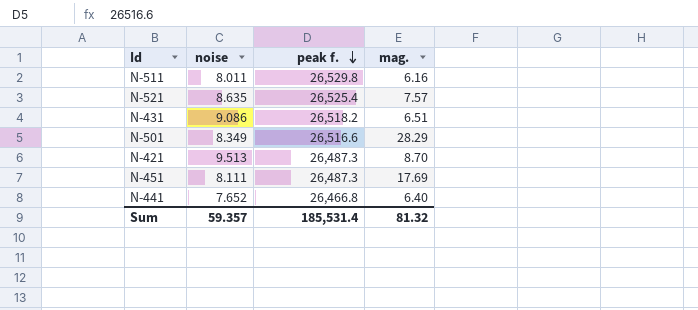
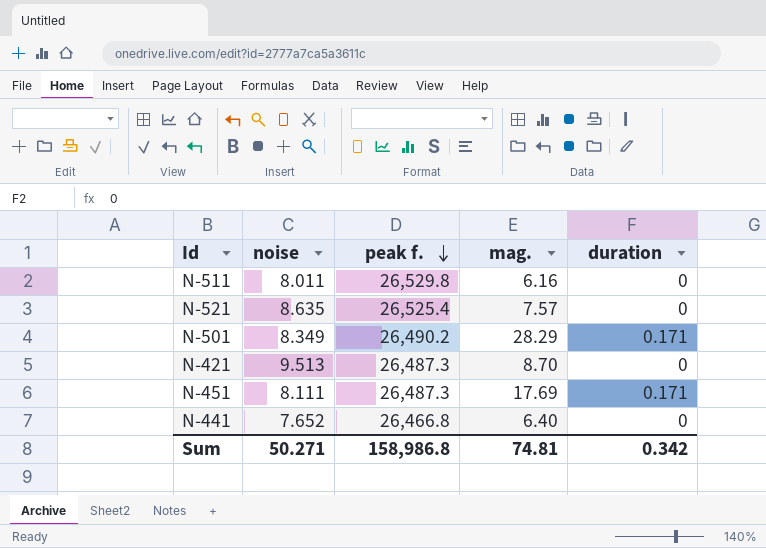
column duration | position: none -> 5
row N-431: 9.086 | 26,518.2 | 6.51 -> none
N-501 | peak f.: 26,516.6 -> 26,490.2
Sum | noise: 59.357 -> 50.271
Sum | peak f.: 185,531.4 -> 158,986.8
Sum | mag.: 81.32 -> 74.81

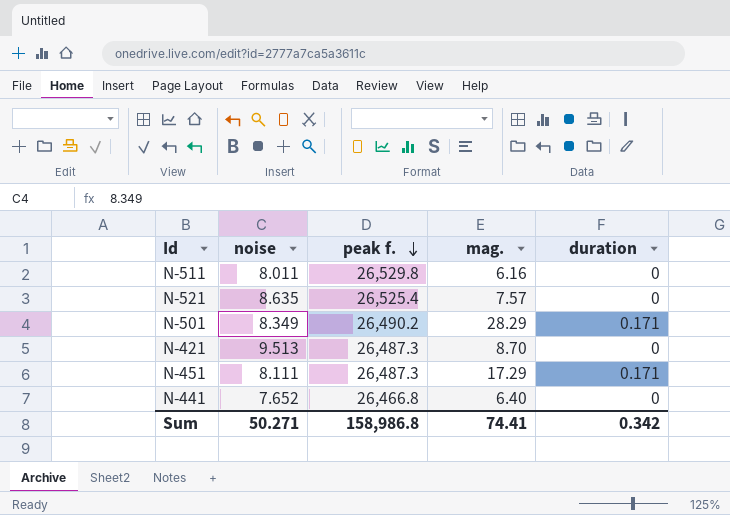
N-451 | mag.: 17.69 -> 17.29
Sum | mag.: 74.81 -> 74.41

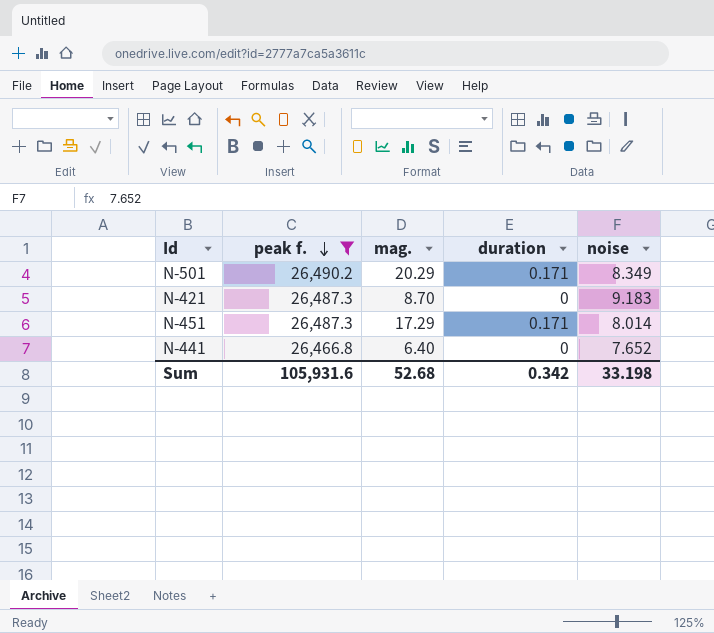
filter: none -> peak f. <= 26,490.2
column noise | position: 2 -> 5
N-501 | mag.: 28.29 -> 20.29
N-421 | noise: 9.513 -> 9.183
N-451 | noise: 8.111 -> 8.014
Sum | peak f.: 158,986.8 -> 105,931.6
Sum | mag.: 74.41 -> 52.68
Sum | noise: 50.271 -> 33.198

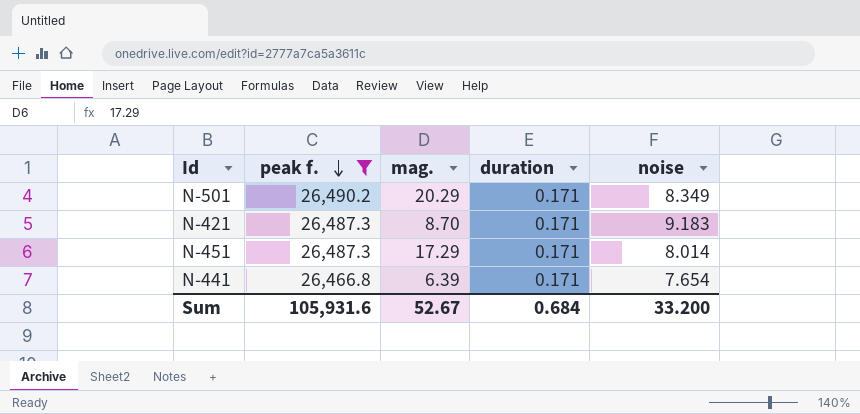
N-421 | duration: 0 -> 0.171
N-441 | mag.: 6.40 -> 6.39
N-441 | duration: 0 -> 0.171
N-441 | noise: 7.652 -> 7.654
Sum | mag.: 52.68 -> 52.67
Sum | duration: 0.342 -> 0.684
Sum | noise: 33.198 -> 33.200

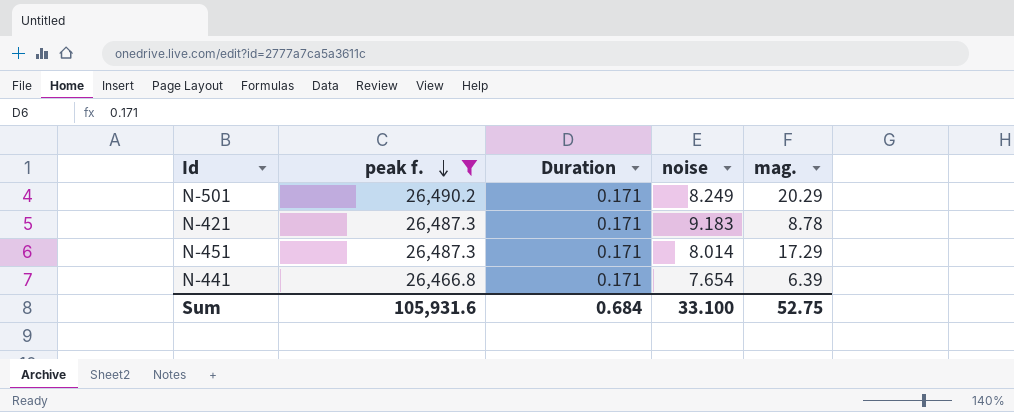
column name: duration -> Duration
column mag. | position: 3 -> 5
N-501 | noise: 8.349 -> 8.249
N-421 | mag.: 8.70 -> 8.78
Sum | noise: 33.200 -> 33.100
Sum | mag.: 52.67 -> 52.75

